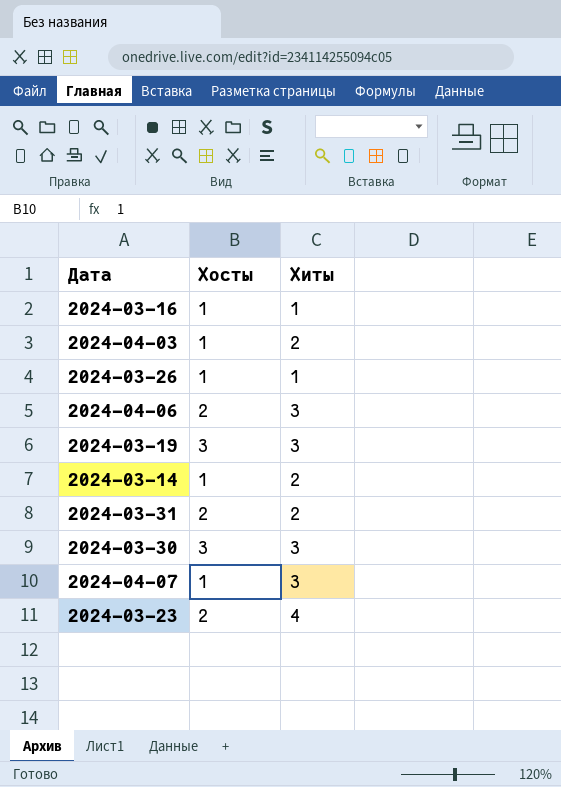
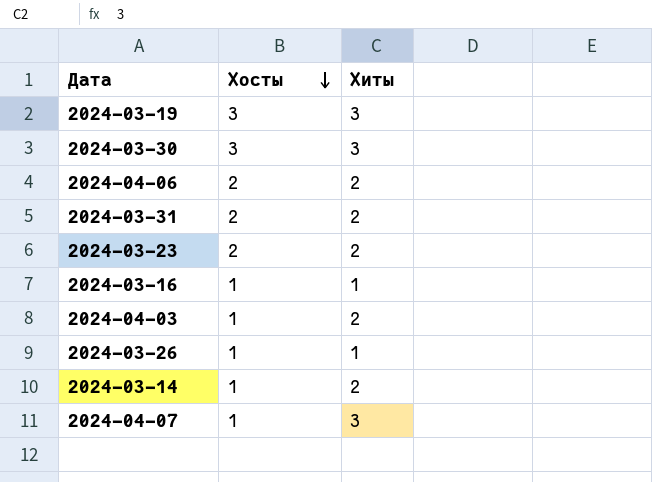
row order: none -> Хосты descending
2024-04-06 | Хиты: 3 -> 2
2024-03-23 | Хиты: 4 -> 2

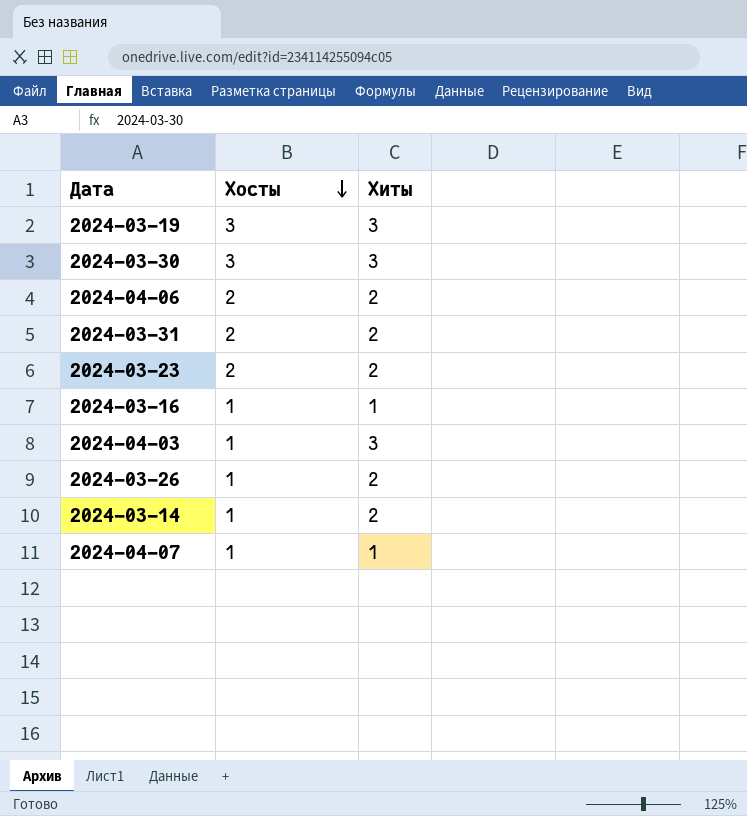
2024-04-03 | Хиты: 2 -> 3
2024-03-26 | Хиты: 1 -> 2
2024-04-07 | Хиты: 3 -> 1

